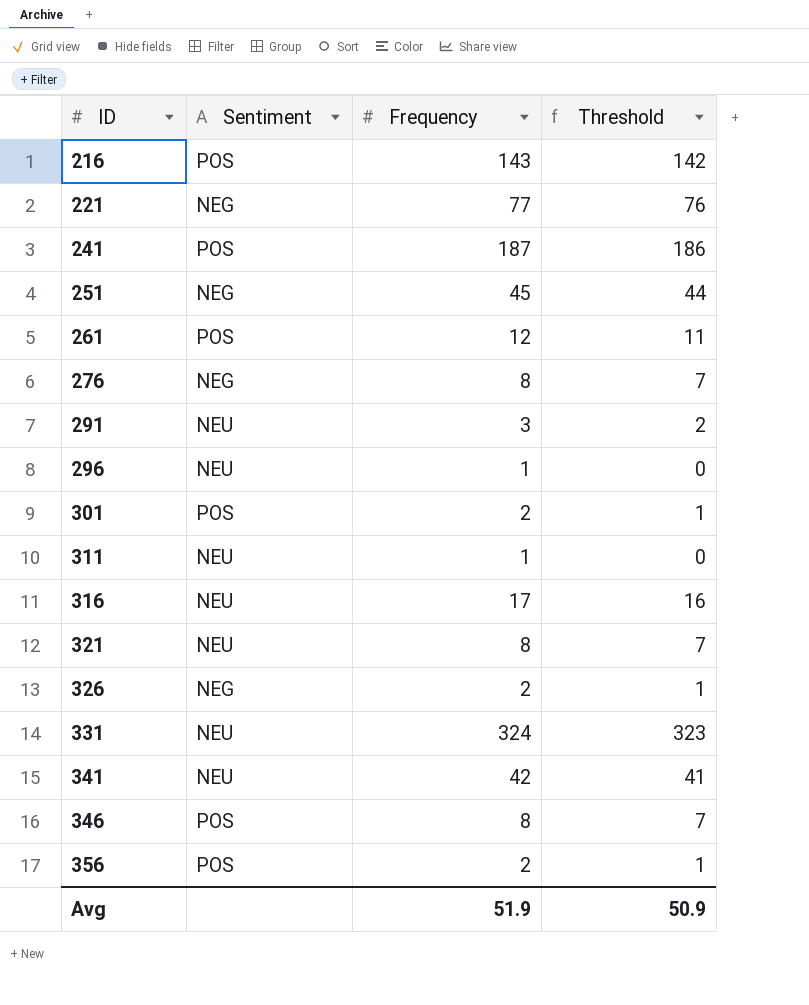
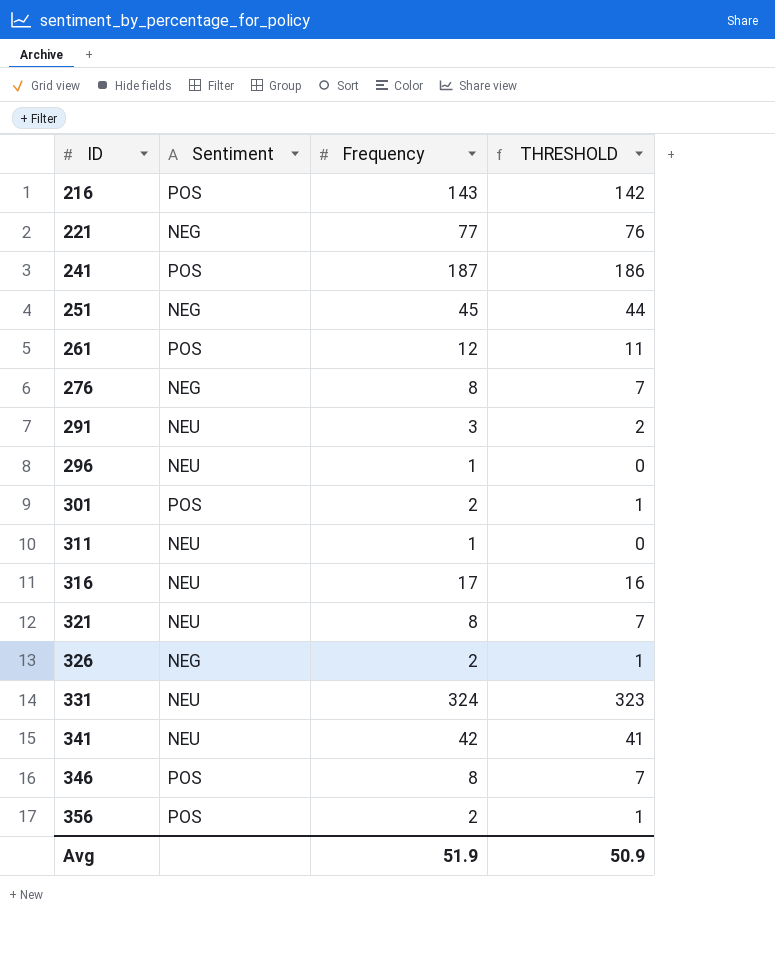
column name: Threshold -> THRESHOLD

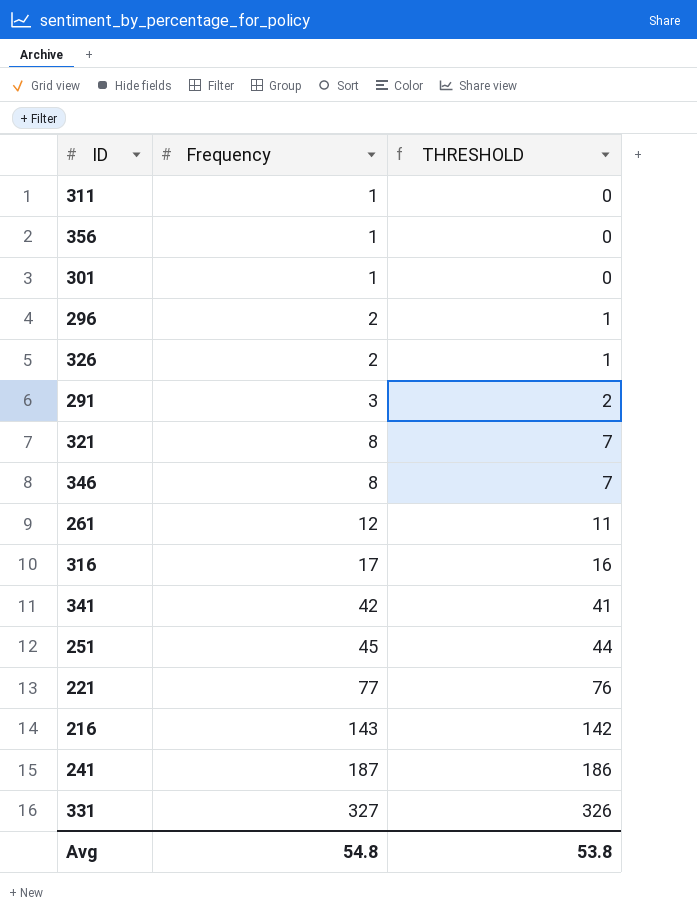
row order: ID ascending -> Frequency ascending
column Sentiment | position: 2 -> none
row 276: NEG | 8 | 7 -> none
356 | Frequency: 2 -> 1
356 | THRESHOLD: 1 -> 0
301 | Frequency: 2 -> 1
301 | THRESHOLD: 1 -> 0
296 | Frequency: 1 -> 2
296 | THRESHOLD: 0 -> 1
331 | Frequency: 324 -> 327
331 | THRESHOLD: 323 -> 326
Avg | Frequency: 51.9 -> 54.8
Avg | THRESHOLD: 50.9 -> 53.8

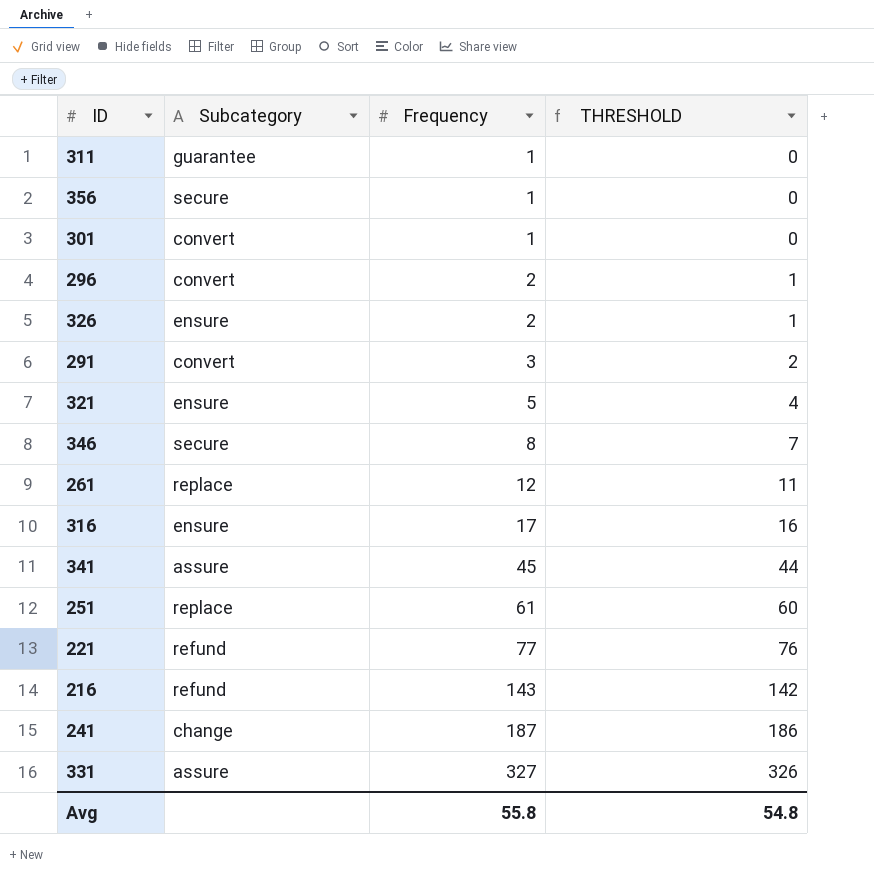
column Subcategory | position: none -> 2
321 | Frequency: 8 -> 5
321 | THRESHOLD: 7 -> 4
341 | Frequency: 42 -> 45
341 | THRESHOLD: 41 -> 44
251 | Frequency: 45 -> 61
251 | THRESHOLD: 44 -> 60
Avg | Frequency: 54.8 -> 55.8
Avg | THRESHOLD: 53.8 -> 54.8

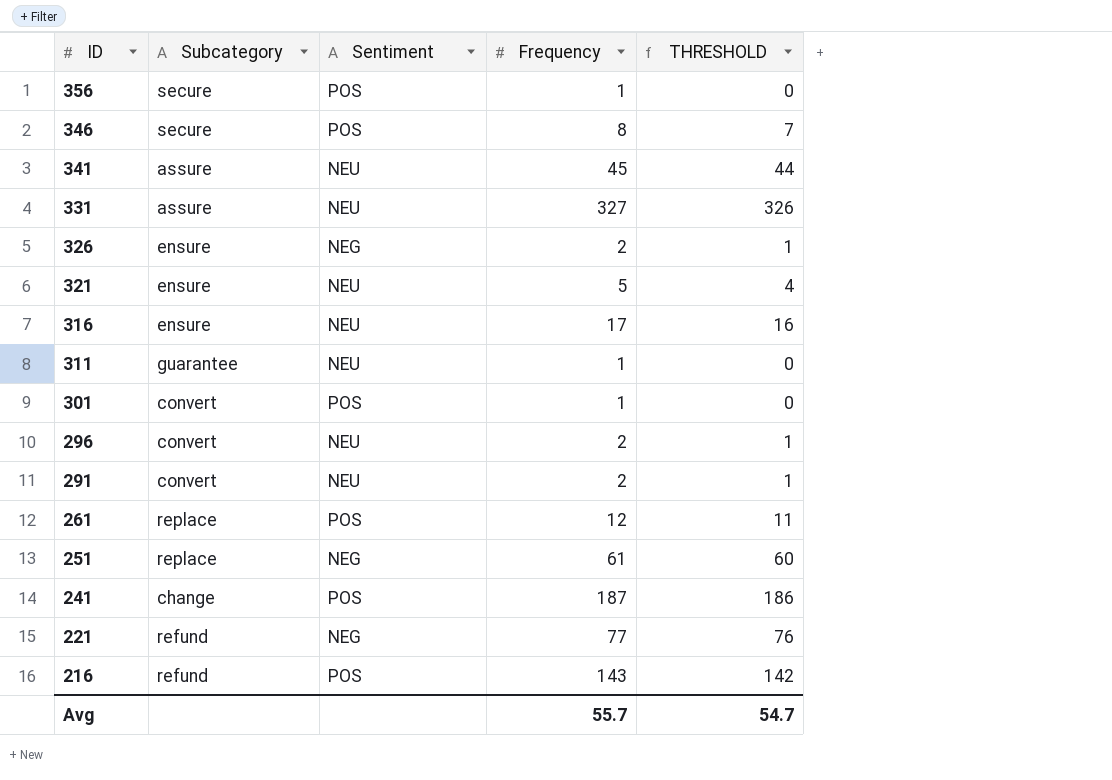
row order: Frequency ascending -> ID descending
column Sentiment | position: none -> 3
291 | Frequency: 3 -> 2
291 | THRESHOLD: 2 -> 1
Avg | Frequency: 55.8 -> 55.7
Avg | THRESHOLD: 54.8 -> 54.7

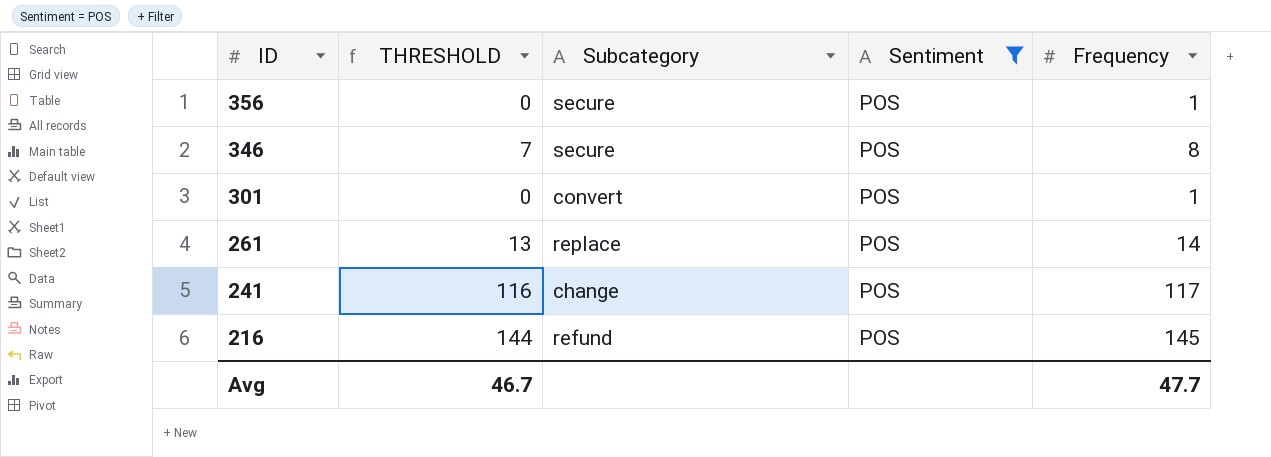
filter: none -> Sentiment = POS
column THRESHOLD | position: 5 -> 2
261 | THRESHOLD: 11 -> 13
261 | Frequency: 12 -> 14
241 | THRESHOLD: 186 -> 116
241 | Frequency: 187 -> 117
216 | THRESHOLD: 142 -> 144
216 | Frequency: 143 -> 145
Avg | THRESHOLD: 54.7 -> 46.7
Avg | Frequency: 55.7 -> 47.7

